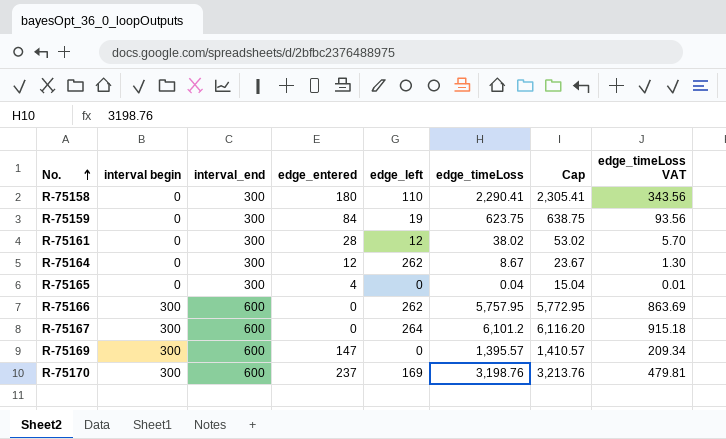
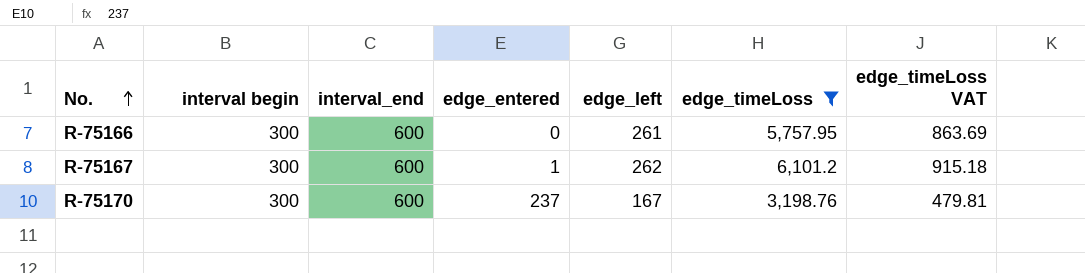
filter: none -> edge_timeLoss >= 3,198.76
column Cap | formula: [edge_timeLoss] + 15 -> none
R-75166 | edge_left: 262 -> 261
R-75167 | edge_entered: 0 -> 1
R-75167 | edge_left: 264 -> 262
R-75170 | edge_left: 169 -> 167

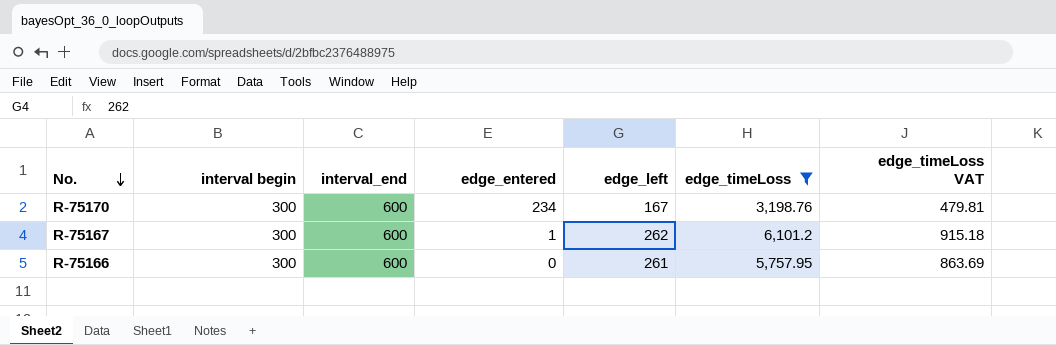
row order: No. ascending -> No. descending
R-75170 | edge_entered: 237 -> 234

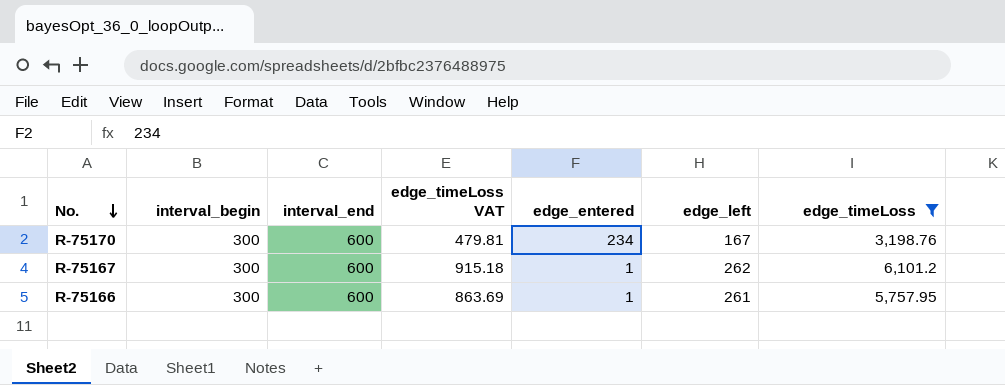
column name: interval begin -> interval_begin
column edge_timeLoss VAT | position: 7 -> 4
R-75166 | edge_entered: 0 -> 1

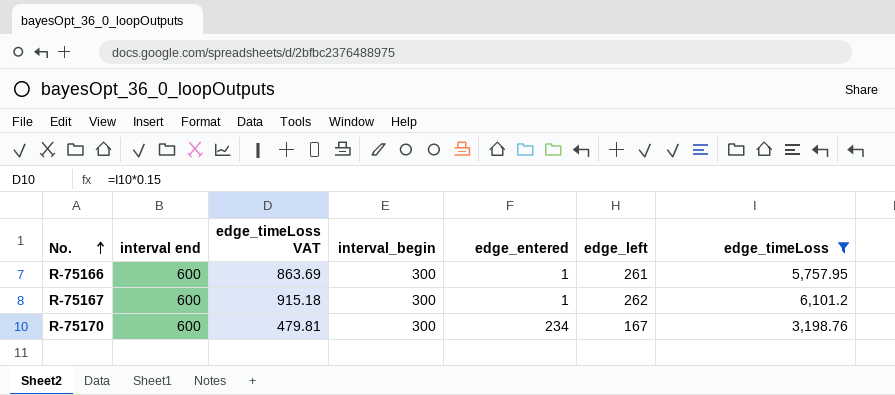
row order: No. descending -> No. ascending
column name: interval_end -> interval end
column interval_begin | position: 2 -> 4

